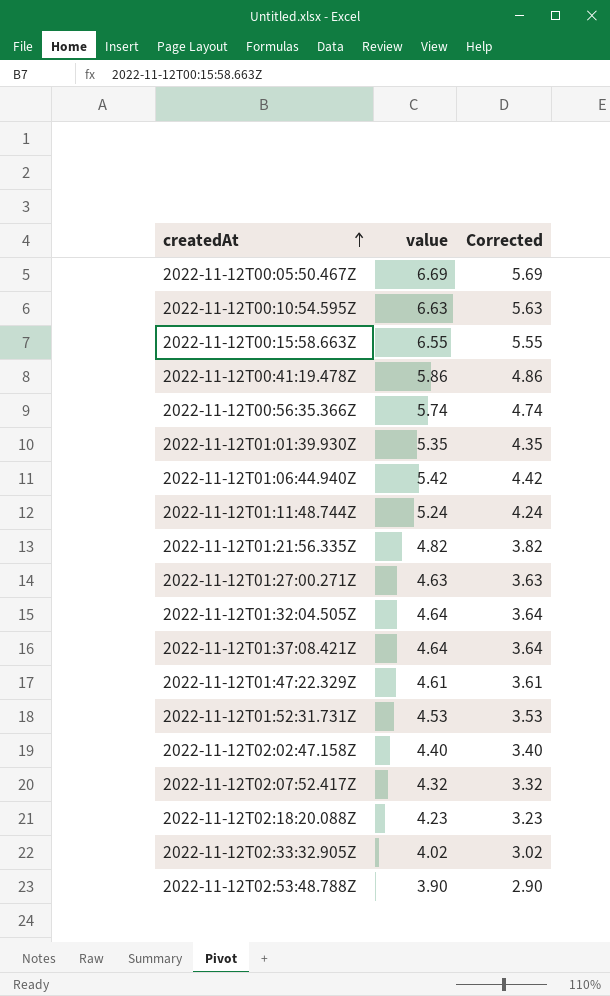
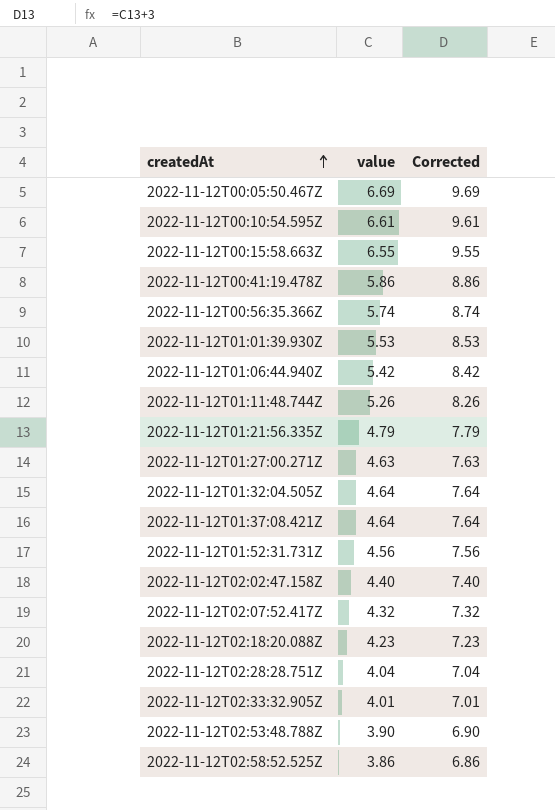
column Corrected | formula: [value] - 1 -> [value] + 3
row 2022-11-12T01:47:22.329Z: 4.61 | 3.61 -> none
2022-11-12T00:10:54.595Z | value: 6.63 -> 6.61
2022-11-12T01:01:39.930Z | value: 5.35 -> 5.53
2022-11-12T01:11:48.744Z | value: 5.24 -> 5.26
2022-11-12T01:21:56.335Z | value: 4.82 -> 4.79
2022-11-12T01:52:31.731Z | value: 4.53 -> 4.56
row 2022-11-12T02:28:28.751Z: none -> 4.04 | 7.04
2022-11-12T02:33:32.905Z | value: 4.02 -> 4.01
row 2022-11-12T02:58:52.525Z: none -> 3.86 | 6.86

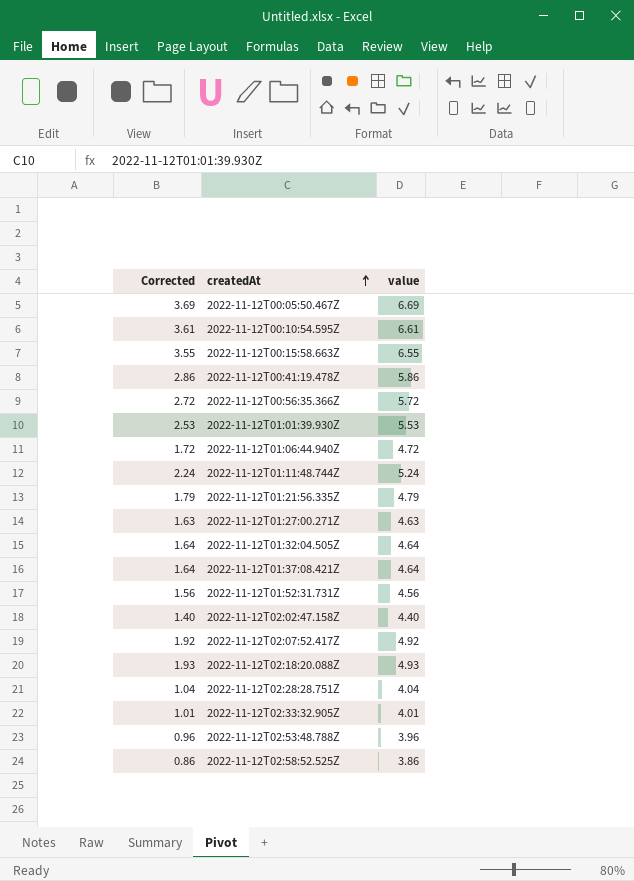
column Corrected | formula: [value] + 3 -> [value] - 3
column Corrected | position: 3 -> 1
2022-11-12T00:56:35.366Z | value: 5.74 -> 5.72
2022-11-12T01:06:44.940Z | value: 5.42 -> 4.72
2022-11-12T01:11:48.744Z | value: 5.26 -> 5.24
2022-11-12T02:07:52.417Z | value: 4.32 -> 4.92
2022-11-12T02:18:20.088Z | value: 4.23 -> 4.93
2022-11-12T02:53:48.788Z | value: 3.90 -> 3.96

